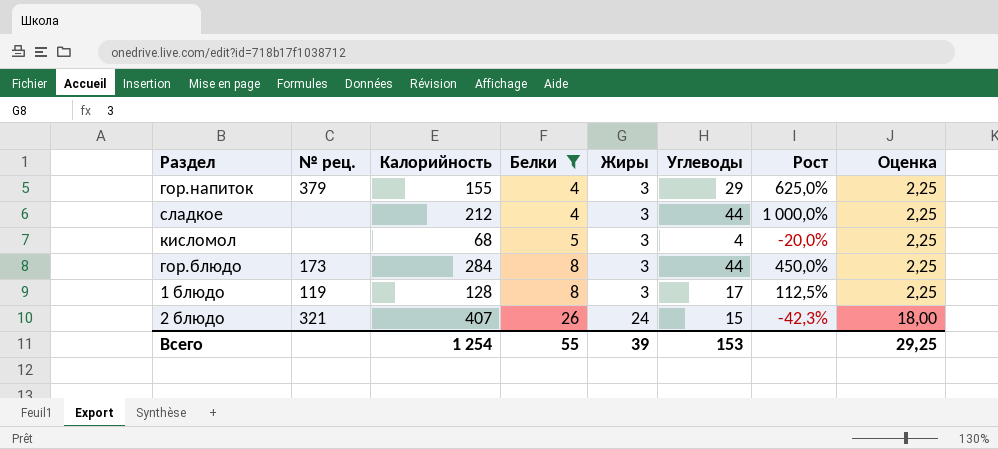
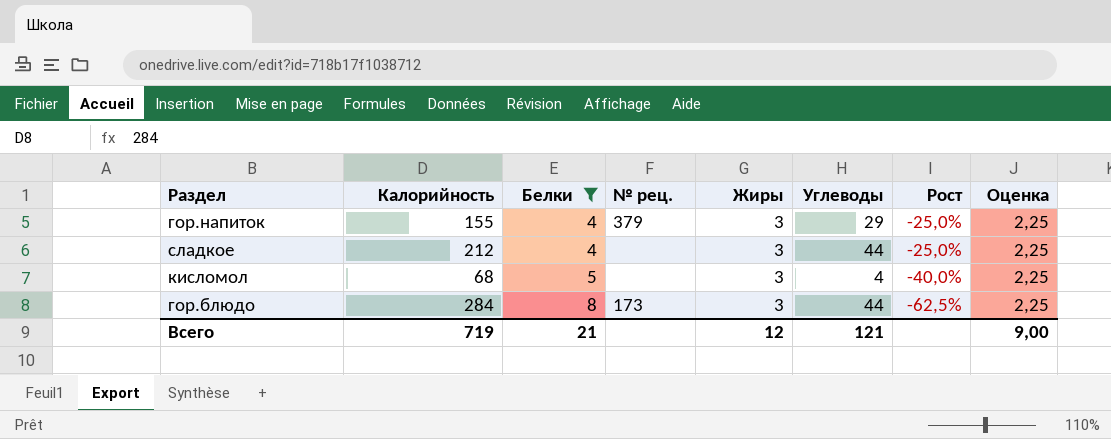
column № рец. | position: 2 -> 4
column Рост | formula: ([Углеводы] - [Белки]) / [Белки] -> ([Жиры] - [Белки]) / [Белки]
row 1 блюдо: 119 | 128 | 8 | 3 | 17 | 112,5% | 2,25 -> none
row 2 блюдо: 321 | 407 | 26 | 24 | 15 | -42,3% | 18,00 -> none
Всего | Калорийность: 1 254 -> 719
Всего | Белки: 55 -> 21
Всего | Жиры: 39 -> 12
Всего | Углеводы: 153 -> 121
Всего | Оценка: 29,25 -> 9,00

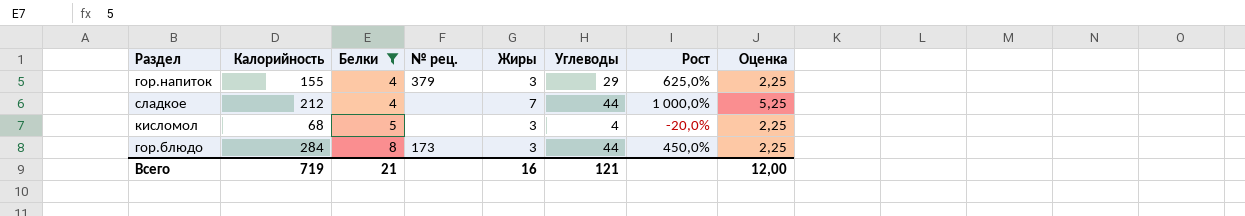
column Рост | formula: ([Жиры] - [Белки]) / [Белки] -> ([Углеводы] - [Белки]) / [Белки]
сладкое | Жиры: 3 -> 7
сладкое | Оценка: 2,25 -> 5,25
Всего | Жиры: 12 -> 16
Всего | Оценка: 9,00 -> 12,00

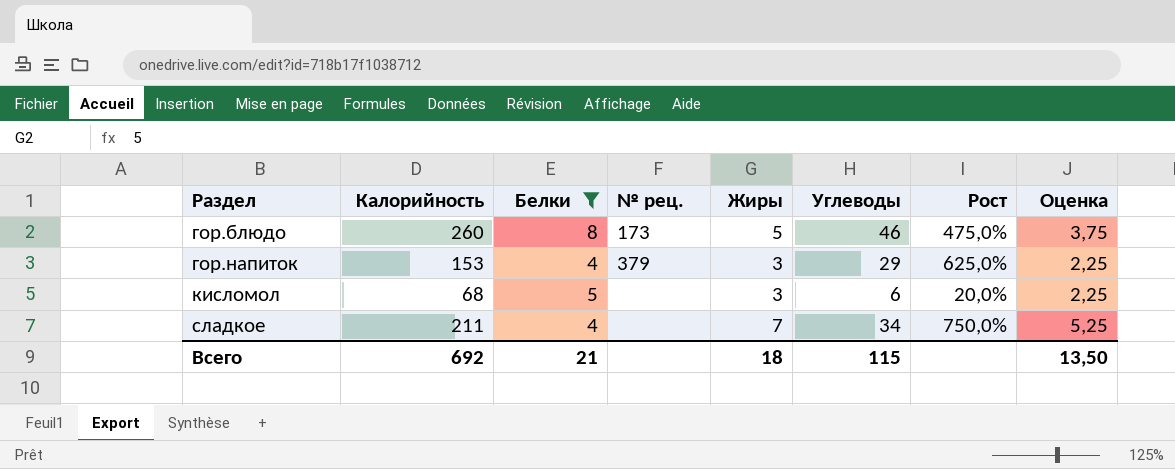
row order: Белки ascending -> Раздел ascending
гор.блюдо | Калорийность: 284 -> 260
гор.блюдо | Жиры: 3 -> 5
гор.блюдо | Углеводы: 44 -> 46
гор.блюдо | Рост: 450,0% -> 475,0%
гор.блюдо | Оценка: 2,25 -> 3,75
гор.напиток | Калорийность: 155 -> 153
кисломол | Углеводы: 4 -> 6
кисломол | Рост: -20,0% -> 20,0%
сладкое | Калорийность: 212 -> 211
сладкое | Углеводы: 44 -> 34
сладкое | Рост: 1 000,0% -> 750,0%
Всего | Калорийность: 719 -> 692
Всего | Жиры: 16 -> 18
Всего | Углеводы: 121 -> 115
Всего | Оценка: 12,00 -> 13,50

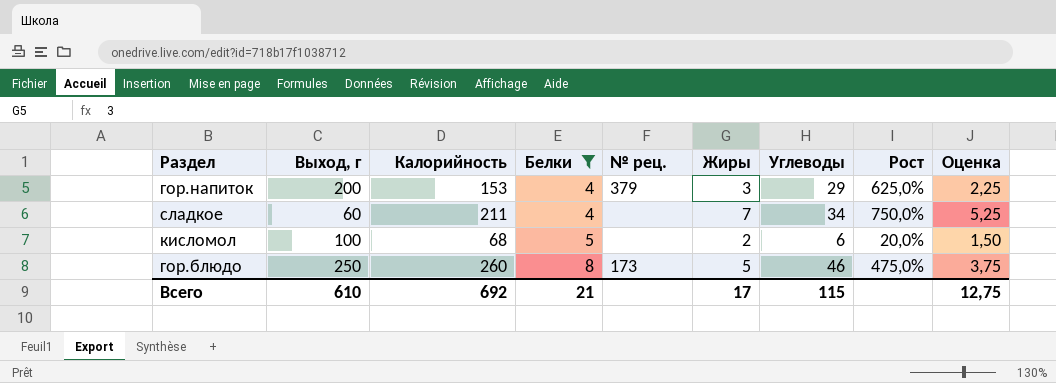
row order: Раздел ascending -> Белки ascending
column Выход, г | position: none -> 2
кисломол | Жиры: 3 -> 2
кисломол | Оценка: 2,25 -> 1,50
Всего | Жиры: 18 -> 17
Всего | Оценка: 13,50 -> 12,75

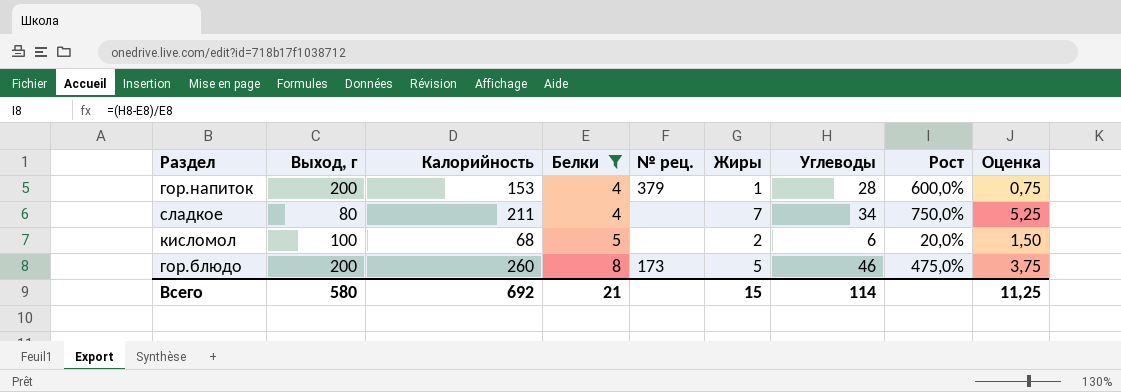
гор.напиток | Жиры: 3 -> 1
гор.напиток | Углеводы: 29 -> 28
гор.напиток | Рост: 625,0% -> 600,0%
гор.напиток | Оценка: 2,25 -> 0,75
сладкое | Выход, г: 60 -> 80
гор.блюдо | Выход, г: 250 -> 200
Всего | Выход, г: 610 -> 580
Всего | Жиры: 17 -> 15
Всего | Углеводы: 115 -> 114
Всего | Оценка: 12,75 -> 11,25

